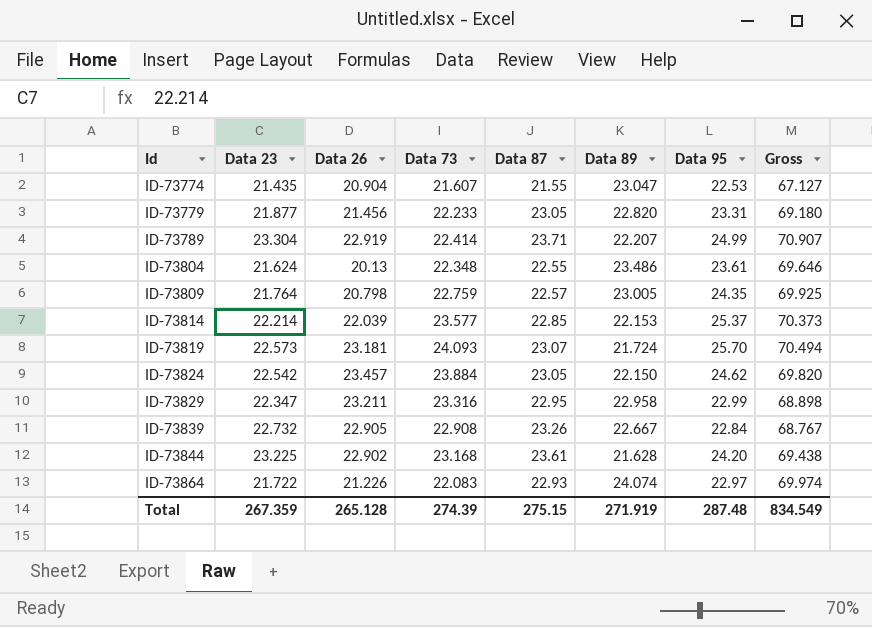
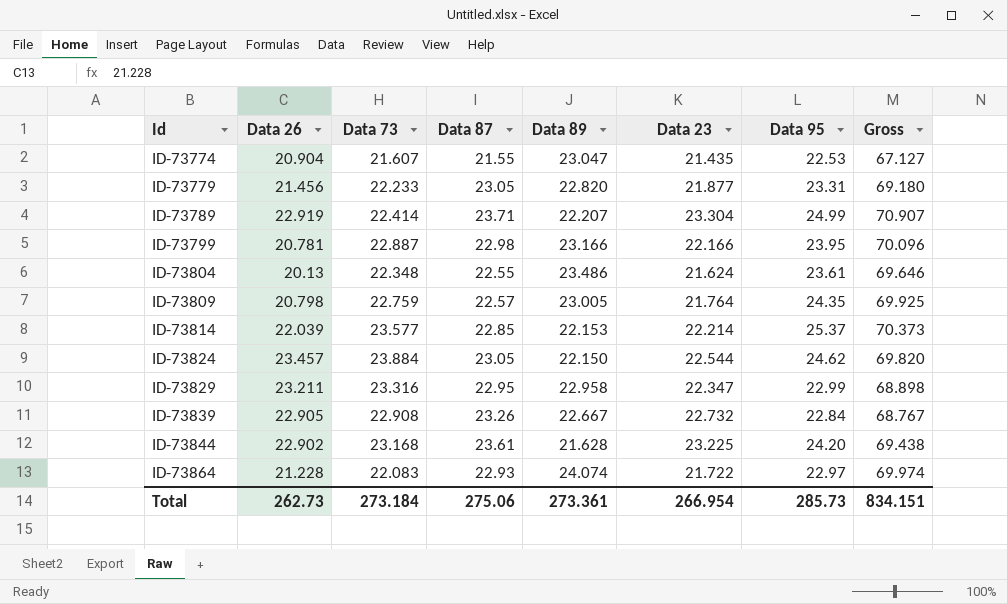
column Data 23 | position: 2 -> 6
row ID-73819: 22.573 | 23.181 | 24.093 | 23.07 | 21.724 | 25.70 | 70.494 -> none
row ID-73799: none -> 20.781 | 22.887 | 22.98 | 23.166 | 22.166 | 23.95 | 70.096
ID-73824 | Data 23: 22.542 -> 22.544
ID-73864 | Data 26: 21.226 -> 21.228
Total | Data 26: 265.128 -> 262.73
Total | Data 73: 274.39 -> 273.184
Total | Data 87: 275.15 -> 275.06
Total | Data 89: 271.919 -> 273.361
Total | Data 23: 267.359 -> 266.954
Total | Data 95: 287.48 -> 285.73
Total | Gross: 834.549 -> 834.151

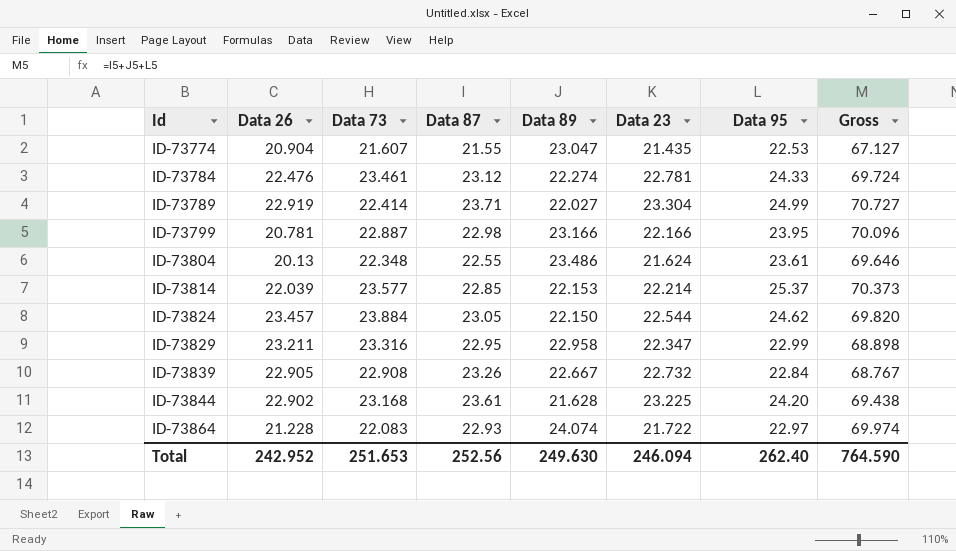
row ID-73779: 21.456 | 22.233 | 23.05 | 22.820 | 21.877 | 23.31 | 69.180 -> none
row ID-73809: 20.798 | 22.759 | 22.57 | 23.005 | 21.764 | 24.35 | 69.925 -> none
row ID-73784: none -> 22.476 | 23.461 | 23.12 | 22.274 | 22.781 | 24.33 | 69.724
ID-73789 | Data 89: 22.207 -> 22.027
ID-73789 | Gross: 70.907 -> 70.727
Total | Data 26: 262.73 -> 242.952
Total | Data 73: 273.184 -> 251.653
Total | Data 87: 275.06 -> 252.56
Total | Data 89: 273.361 -> 249.630
Total | Data 23: 266.954 -> 246.094
Total | Data 95: 285.73 -> 262.40
Total | Gross: 834.151 -> 764.590

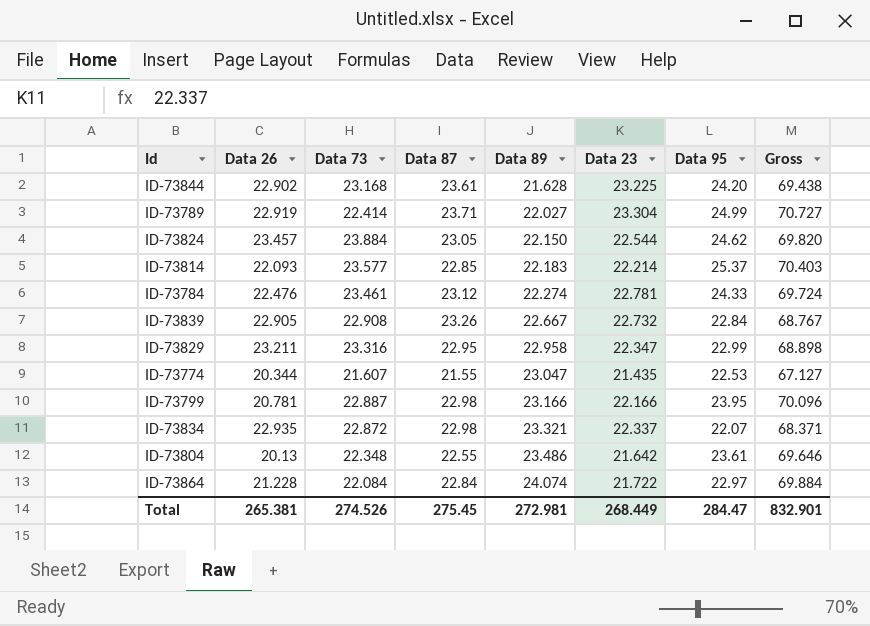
row order: Id ascending -> Data 89 ascending
ID-73814 | Data 26: 22.039 -> 22.093
ID-73814 | Data 89: 22.153 -> 22.183
ID-73814 | Gross: 70.373 -> 70.403
ID-73774 | Data 26: 20.904 -> 20.344
row ID-73834: none -> 22.935 | 22.872 | 22.98 | 23.321 | 22.337 | 22.07 | 68.371
ID-73804 | Data 23: 21.624 -> 21.642
ID-73864 | Data 73: 22.083 -> 22.084
ID-73864 | Data 87: 22.93 -> 22.84
ID-73864 | Gross: 69.974 -> 69.884
Total | Data 26: 242.952 -> 265.381
Total | Data 73: 251.653 -> 274.526
Total | Data 87: 252.56 -> 275.45
Total | Data 89: 249.630 -> 272.981
Total | Data 23: 246.094 -> 268.449
Total | Data 95: 262.40 -> 284.47
Total | Gross: 764.590 -> 832.901

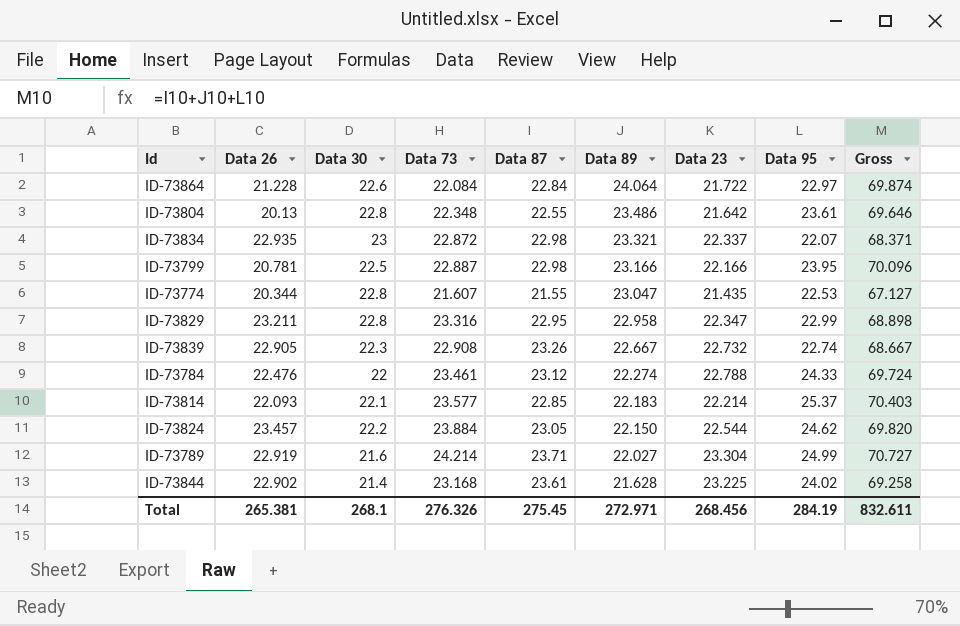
row order: Data 89 ascending -> Data 89 descending
column Data 30 | position: none -> 3
ID-73864 | Data 89: 24.074 -> 24.064
ID-73864 | Gross: 69.884 -> 69.874
ID-73839 | Data 95: 22.84 -> 22.74
ID-73839 | Gross: 68.767 -> 68.667
ID-73784 | Data 23: 22.781 -> 22.788
ID-73789 | Data 73: 22.414 -> 24.214
ID-73844 | Data 95: 24.20 -> 24.02
ID-73844 | Gross: 69.438 -> 69.258
Total | Data 73: 274.526 -> 276.326
Total | Data 89: 272.981 -> 272.971
Total | Data 23: 268.449 -> 268.456
Total | Data 95: 284.47 -> 284.19
Total | Gross: 832.901 -> 832.611

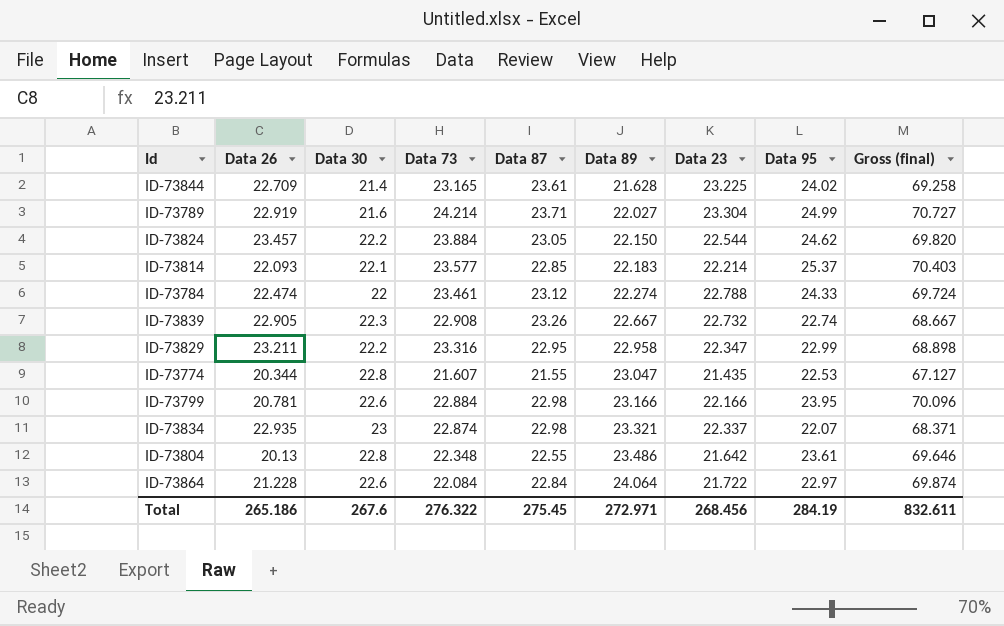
row order: Data 89 descending -> Data 89 ascending
column name: Gross -> Gross (final)
ID-73844 | Data 26: 22.902 -> 22.709
ID-73844 | Data 73: 23.168 -> 23.165
ID-73784 | Data 26: 22.476 -> 22.474
ID-73829 | Data 30: 22.8 -> 22.2
ID-73799 | Data 30: 22.5 -> 22.6
ID-73799 | Data 73: 22.887 -> 22.884
ID-73834 | Data 73: 22.872 -> 22.874
Total | Data 26: 265.381 -> 265.186
Total | Data 30: 268.1 -> 267.6
Total | Data 73: 276.326 -> 276.322

